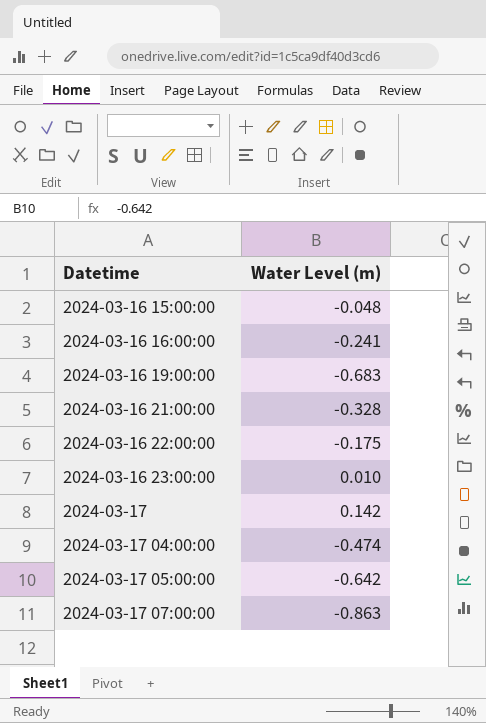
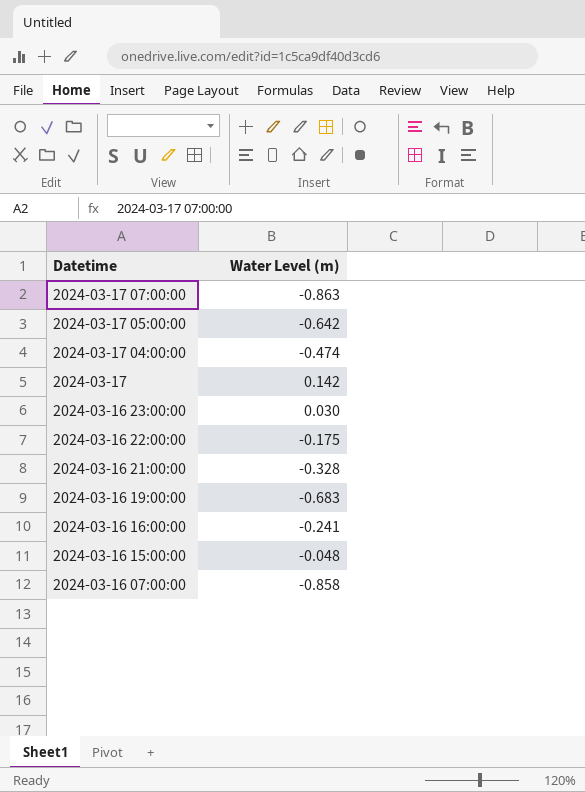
row order: Datetime ascending -> Datetime descending
2024-03-16 23:00:00 | Water Level (m): 0.010 -> 0.030
row 2024-03-16 07:00:00: none -> -0.858

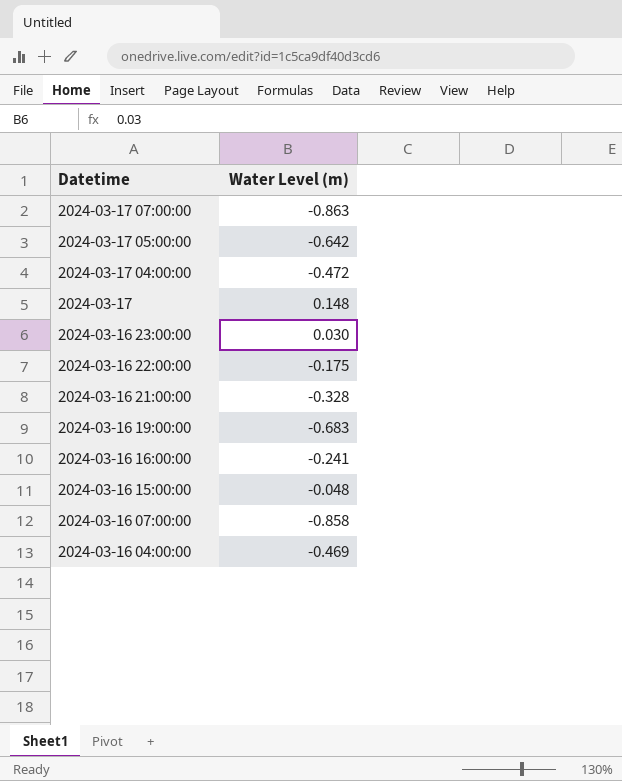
2024-03-17 04:00:00 | Water Level (m): -0.474 -> -0.472
2024-03-17 | Water Level (m): 0.142 -> 0.148
row 2024-03-16 04:00:00: none -> -0.469

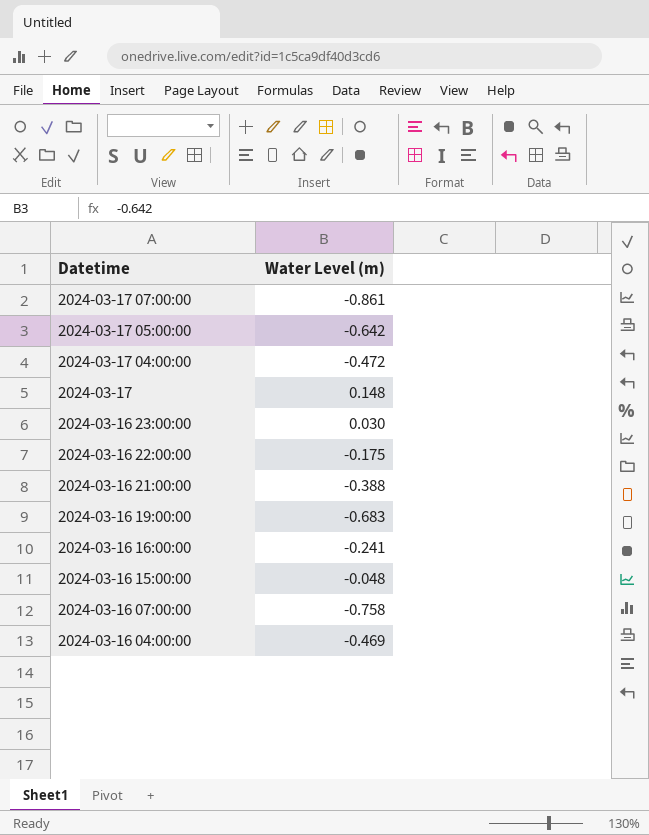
2024-03-17 07:00:00 | Water Level (m): -0.863 -> -0.861
2024-03-16 21:00:00 | Water Level (m): -0.328 -> -0.388
2024-03-16 07:00:00 | Water Level (m): -0.858 -> -0.758

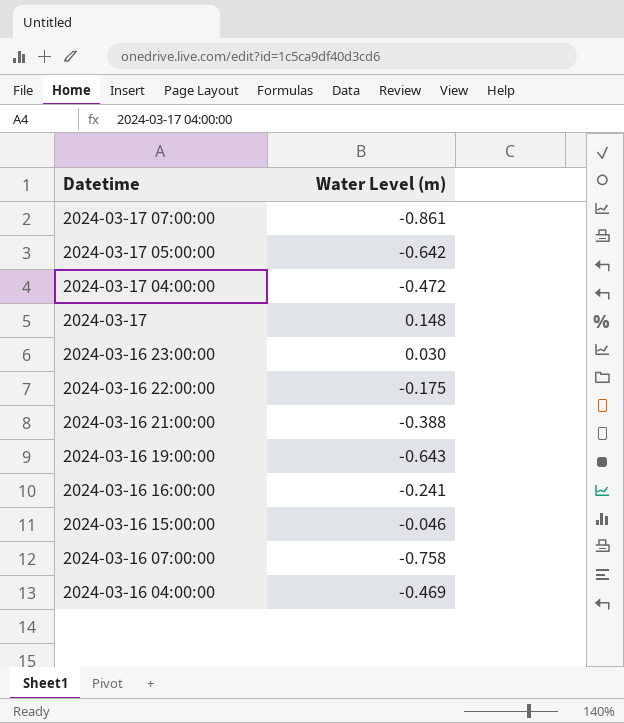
2024-03-16 19:00:00 | Water Level (m): -0.683 -> -0.643
2024-03-16 15:00:00 | Water Level (m): -0.048 -> -0.046

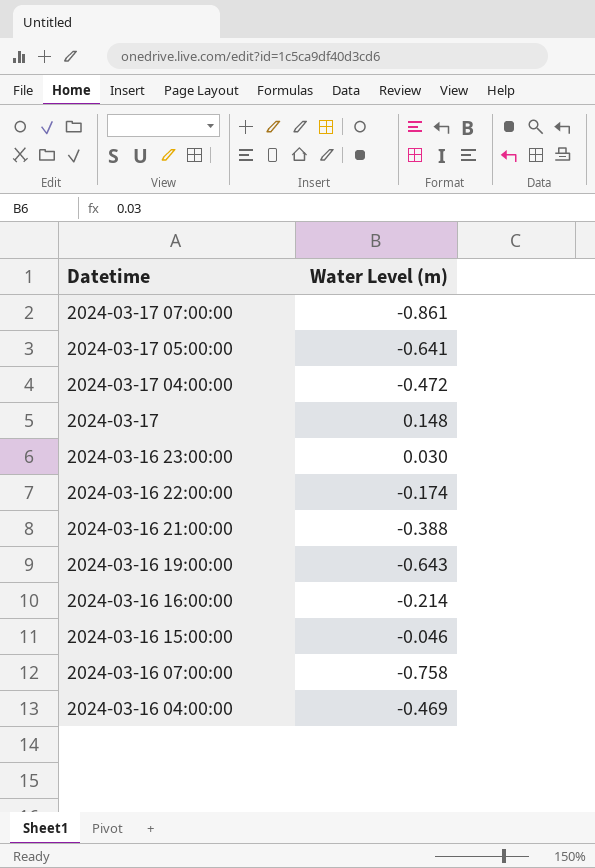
2024-03-17 05:00:00 | Water Level (m): -0.642 -> -0.641
2024-03-16 22:00:00 | Water Level (m): -0.175 -> -0.174
2024-03-16 16:00:00 | Water Level (m): -0.241 -> -0.214

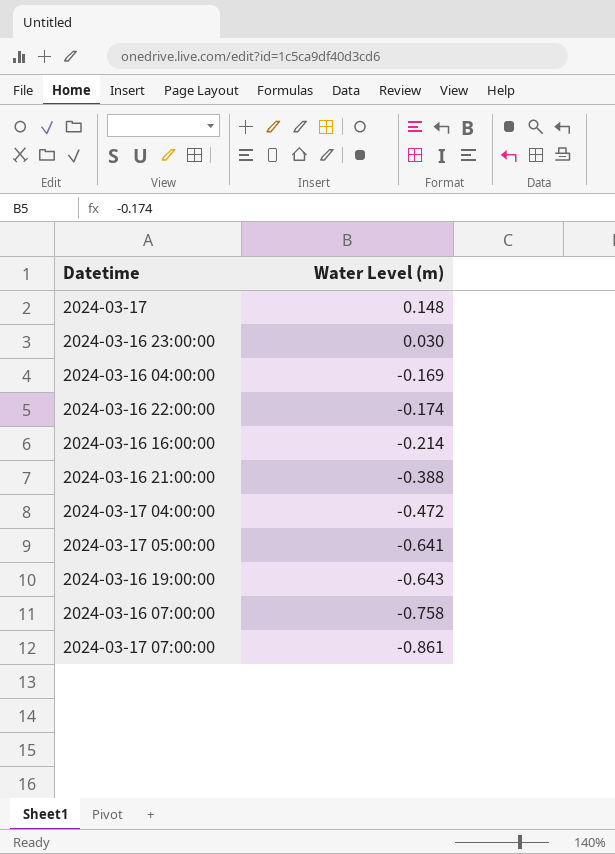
row order: Datetime descending -> Water Level (m) descending
row 2024-03-16 15:00:00: -0.046 -> none
2024-03-16 04:00:00 | Water Level (m): -0.469 -> -0.169

